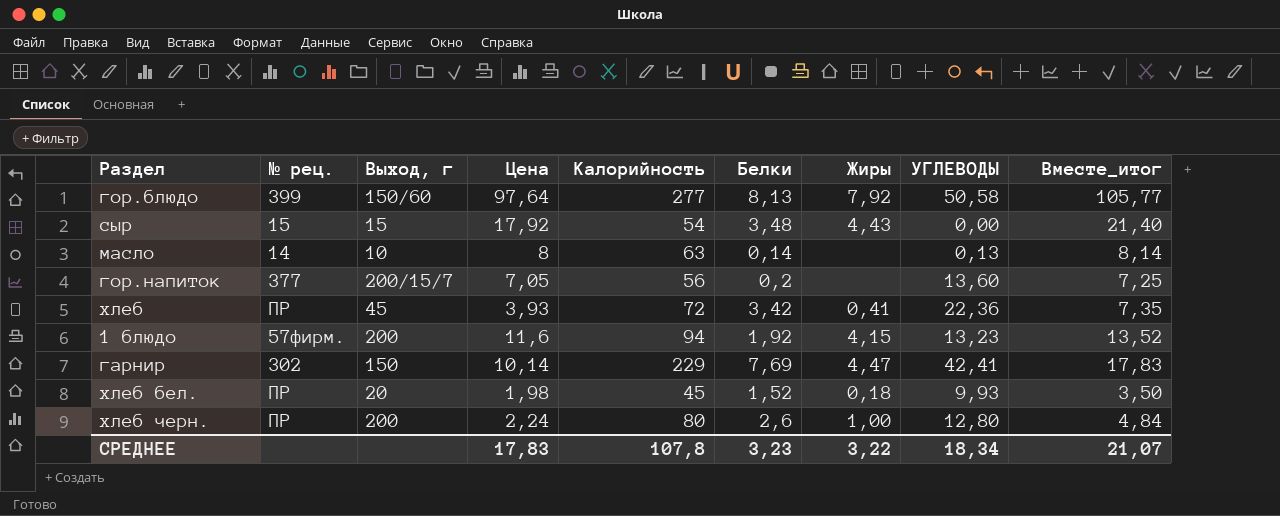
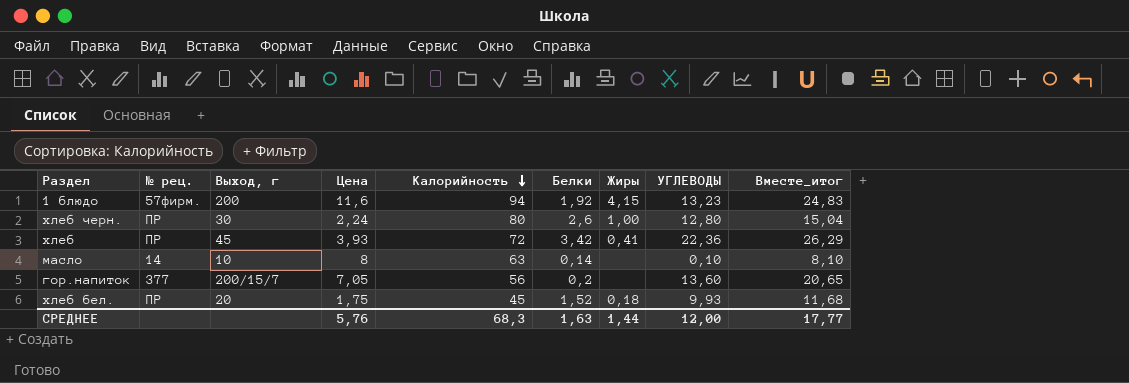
row order: none -> Калорийность descending
column Вместе_итог | formula: [Цена] + [Белки] -> [Цена] + [УГЛЕВОДЫ]
row гор.блюдо: 399 | 150/60 | 97,64 | 277 | 8,13 | 7,92 | 50,58 | 105,77 -> none
row сыр: 15 | 15 | 17,92 | 54 | 3,48 | 4,43 | 0,00 | 21,40 -> none
row гарнир: 302 | 150 | 10,14 | 229 | 7,69 | 4,47 | 42,41 | 17,83 -> none
хлеб черн. | Выход, г: 200 -> 30
масло | УГЛЕВОДЫ: 0,13 -> 0,10
хлеб бел. | Цена: 1,98 -> 1,75
СРЕДНЕЕ | Цена: 17,83 -> 5,76
СРЕДНЕЕ | Калорийность: 107,8 -> 68,3
СРЕДНЕЕ | Белки: 3,23 -> 1,63
СРЕДНЕЕ | Жиры: 3,22 -> 1,44
СРЕДНЕЕ | УГЛЕВОДЫ: 18,34 -> 12,00
СРЕДНЕЕ | Вместе_итог: 21,07 -> 17,77

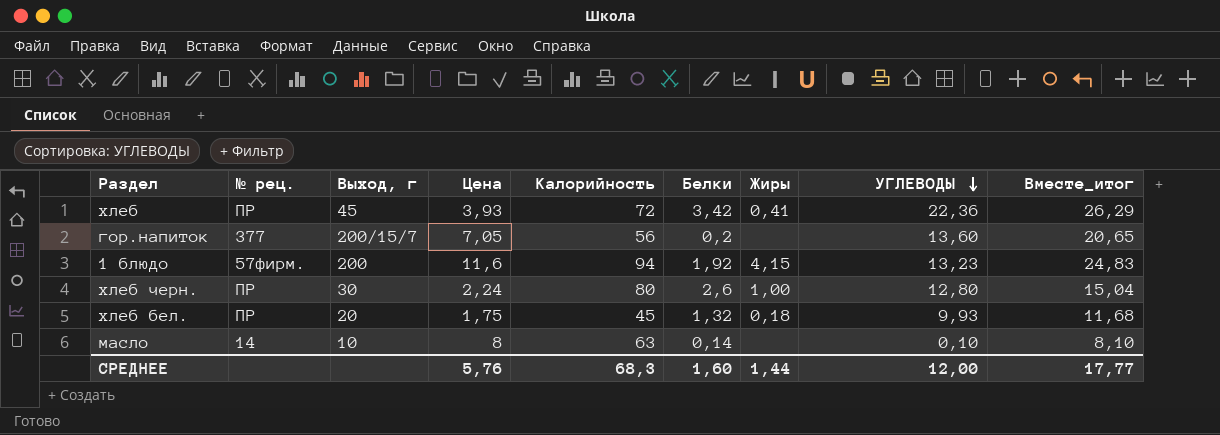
row order: Калорийность descending -> УГЛЕВОДЫ descending
хлеб бел. | Белки: 1,52 -> 1,32
СРЕДНЕЕ | Белки: 1,63 -> 1,60

